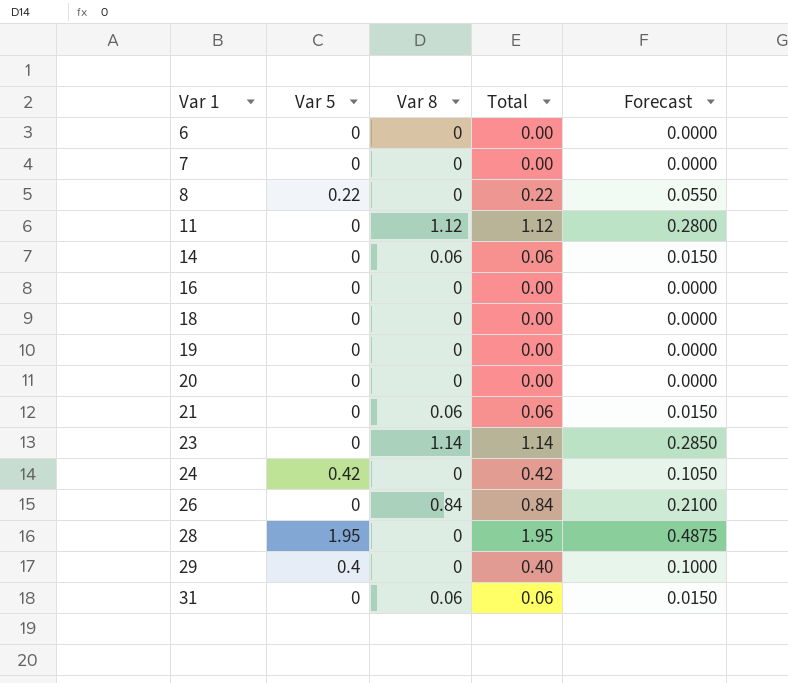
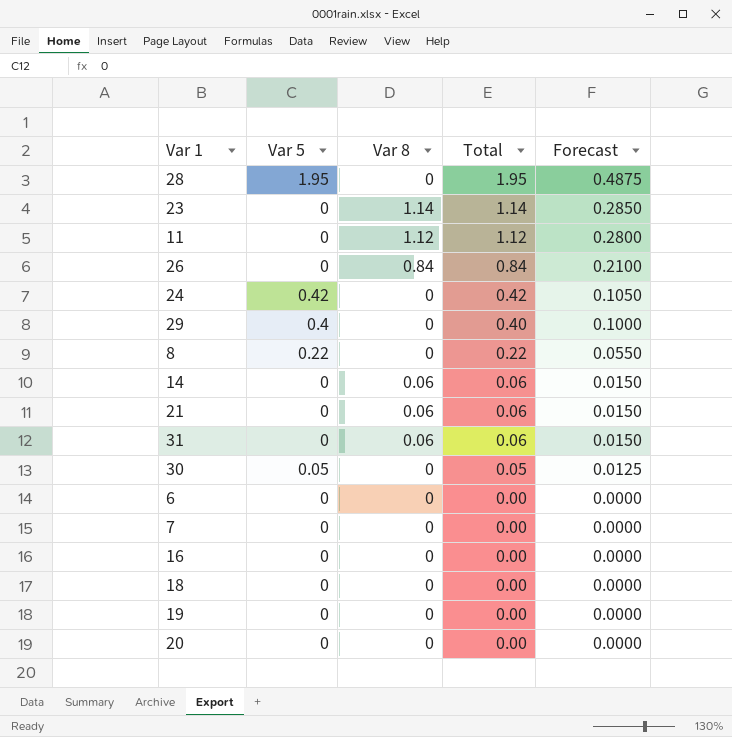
row order: Var 1 ascending -> Total descending
row 30: none -> 0.05 | 0 | 0.05 | 0.0125

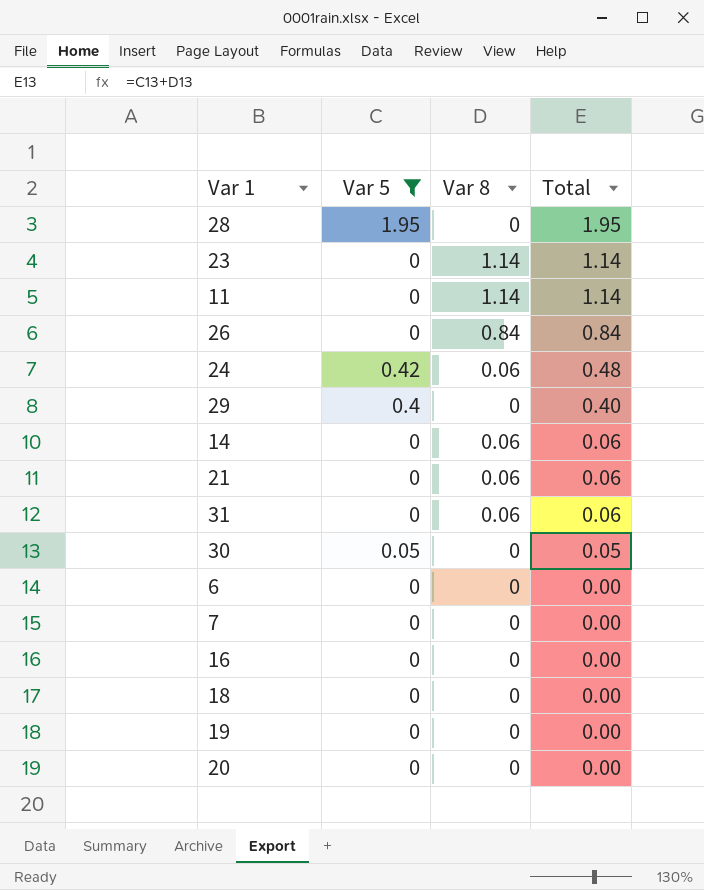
filter: none -> Var 5 != 0.22
column Forecast | formula: [Total] * 0.25 -> none
11 | Var 8: 1.12 -> 1.14
11 | Total: 1.12 -> 1.14
24 | Var 8: 0 -> 0.06
24 | Total: 0.42 -> 0.48

